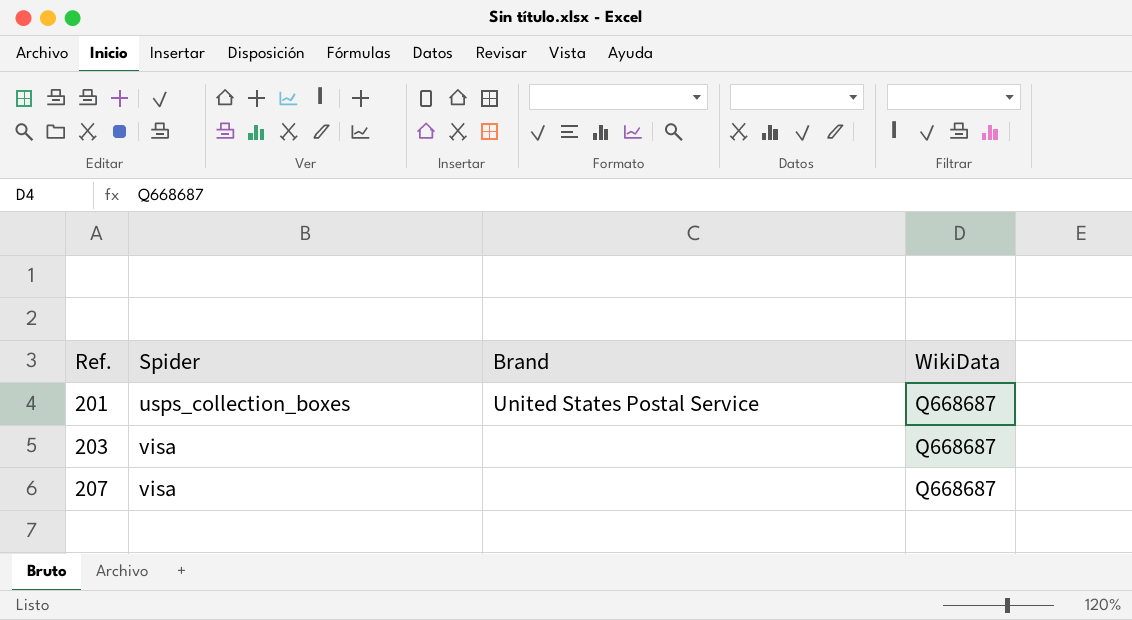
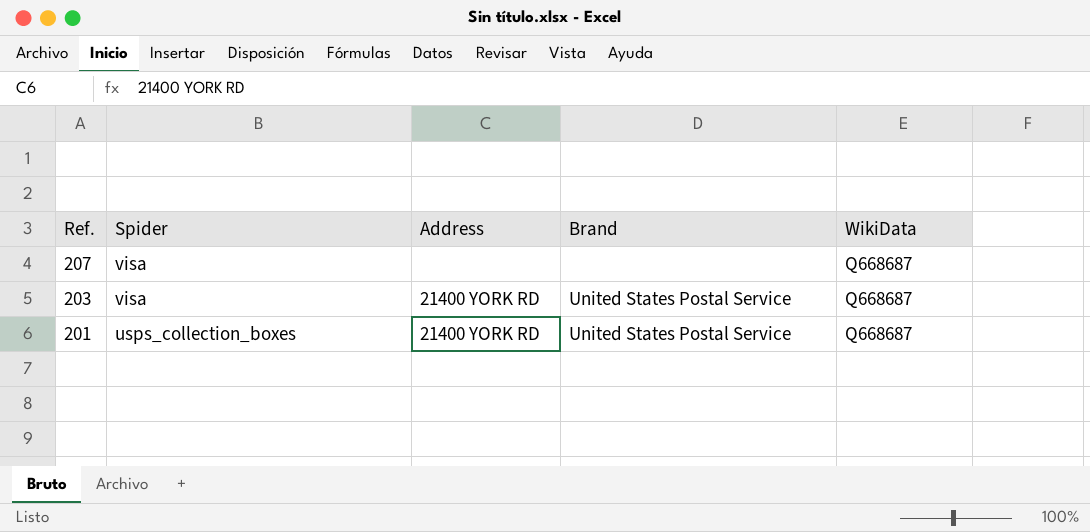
row order: Ref. ascending -> Ref. descending
column Address | position: none -> 3
203 | Brand: none -> United States Postal Service

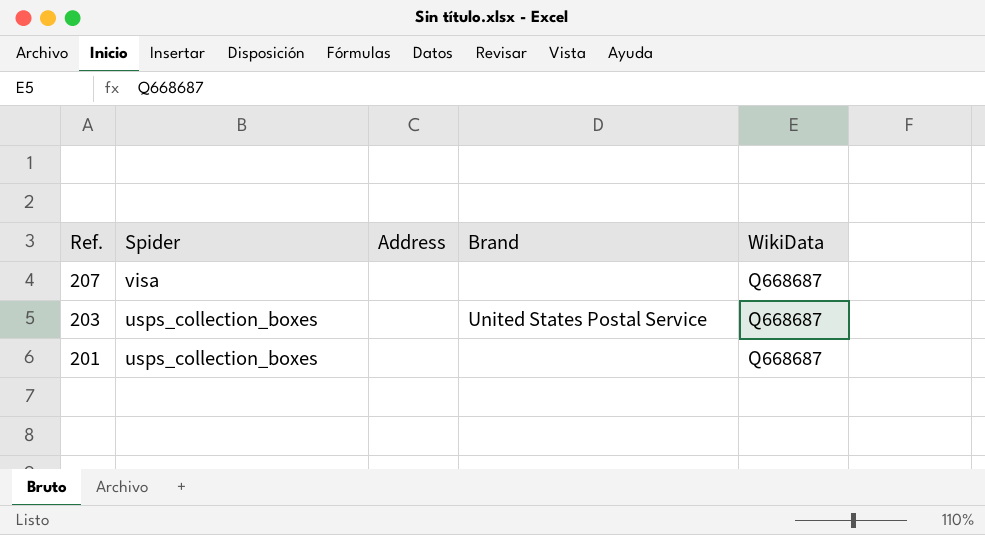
203 | Spider: visa -> usps_collection_boxes
203 | Address: 21400 YORK RD -> none
201 | Address: 21400 YORK RD -> none
201 | Brand: United States Postal Service -> none

